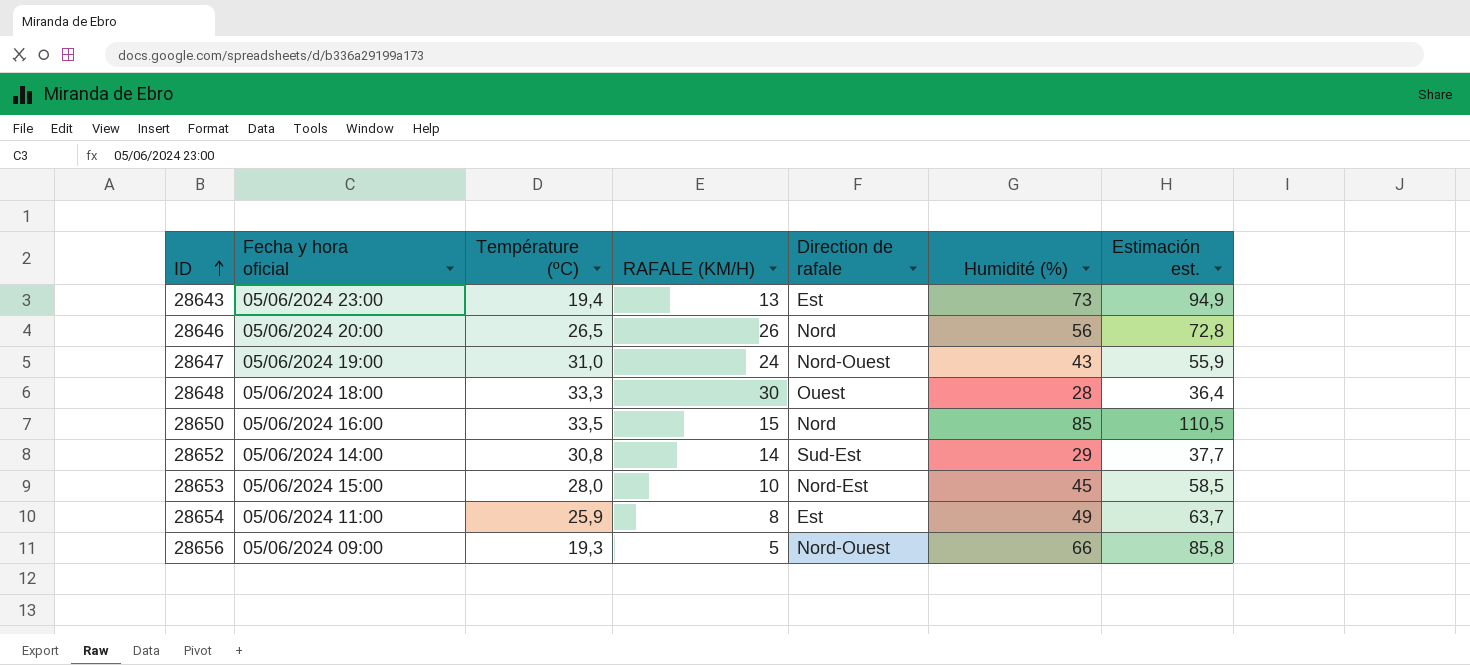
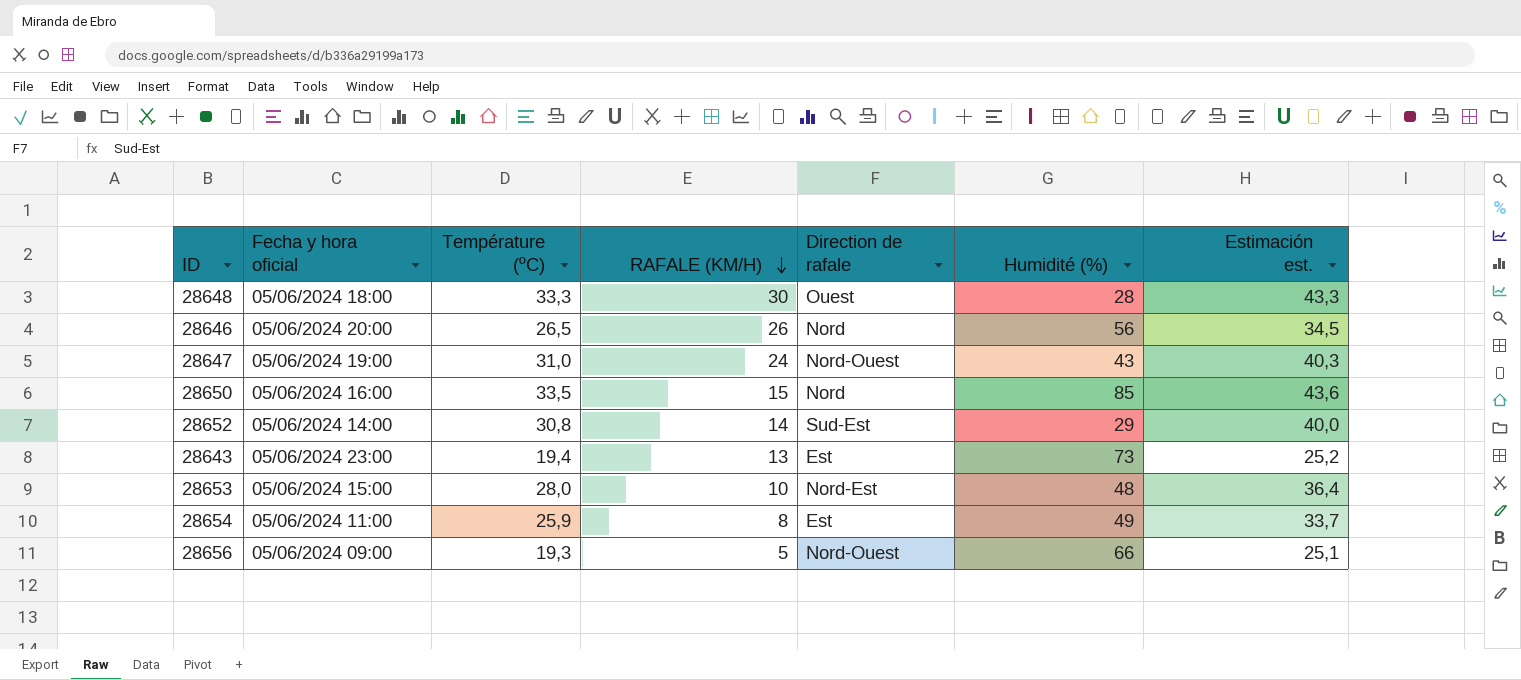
row order: ID ascending -> RAFALE (KM/H) descending
column Estimación est. | formula: [Humidité (%)] * 1,3 -> [Température (ºC)] * 1,3
28653 | Humidité (%): 45 -> 48

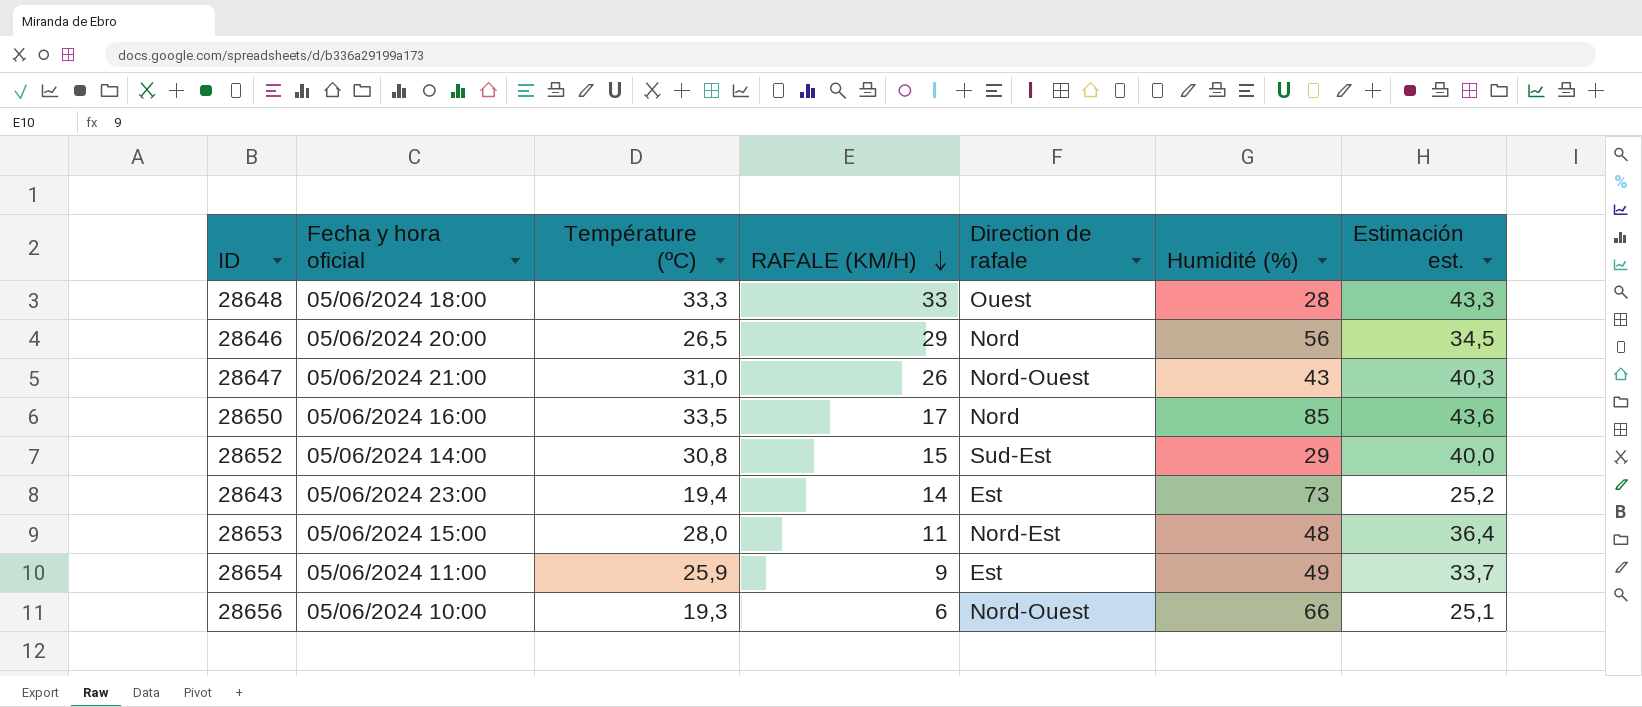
28648 | RAFALE (KM/H): 30 -> 33
28646 | RAFALE (KM/H): 26 -> 29
28647 | Fecha y hora oficial: 05/06/2024 19:00 -> 05/06/2024 21:00
28647 | RAFALE (KM/H): 24 -> 26
28650 | RAFALE (KM/H): 15 -> 17
28652 | RAFALE (KM/H): 14 -> 15
28643 | RAFALE (KM/H): 13 -> 14
28653 | RAFALE (KM/H): 10 -> 11
28654 | RAFALE (KM/H): 8 -> 9
28656 | Fecha y hora oficial: 05/06/2024 09:00 -> 05/06/2024 10:00
28656 | RAFALE (KM/H): 5 -> 6

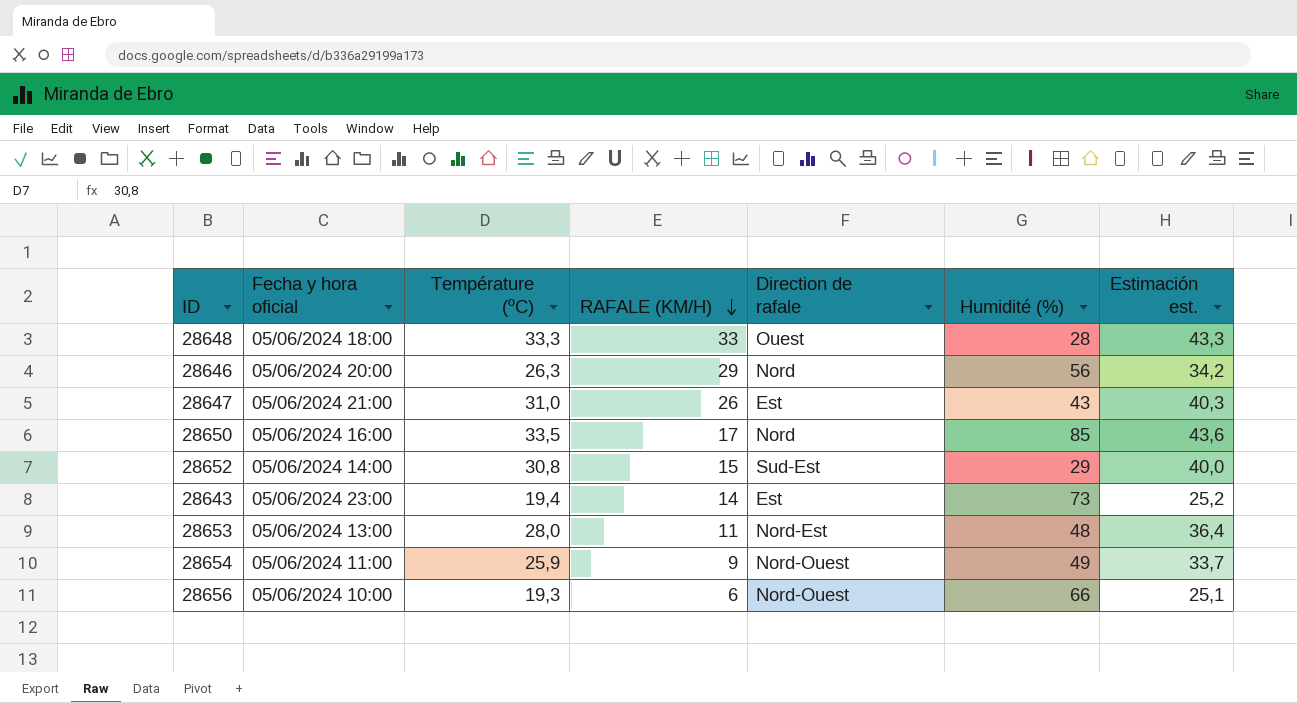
28646 | Température (ºC): 26,5 -> 26,3
28646 | Estimación est.: 34,5 -> 34,2
28647 | Direction de rafale: Nord-Ouest -> Est
28653 | Fecha y hora oficial: 05/06/2024 15:00 -> 05/06/2024 13:00
28654 | Direction de rafale: Est -> Nord-Ouest

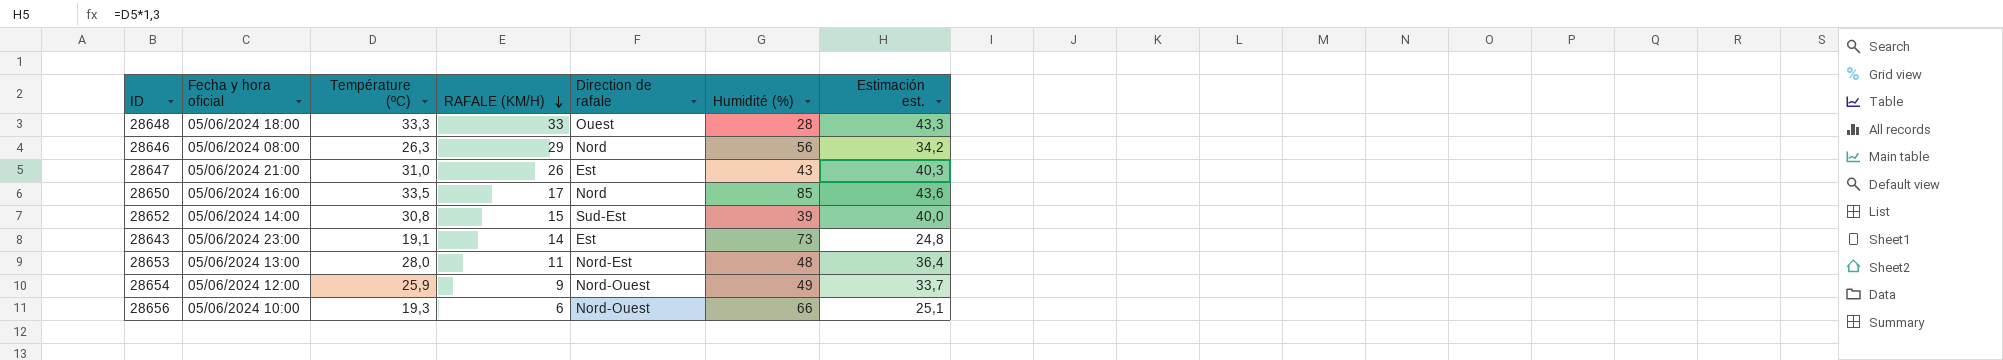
28646 | Fecha y hora oficial: 05/06/2024 20:00 -> 05/06/2024 08:00
28652 | Humidité (%): 29 -> 39
28643 | Température (ºC): 19,4 -> 19,1
28643 | Estimación est.: 25,2 -> 24,8
28654 | Fecha y hora oficial: 05/06/2024 11:00 -> 05/06/2024 12:00

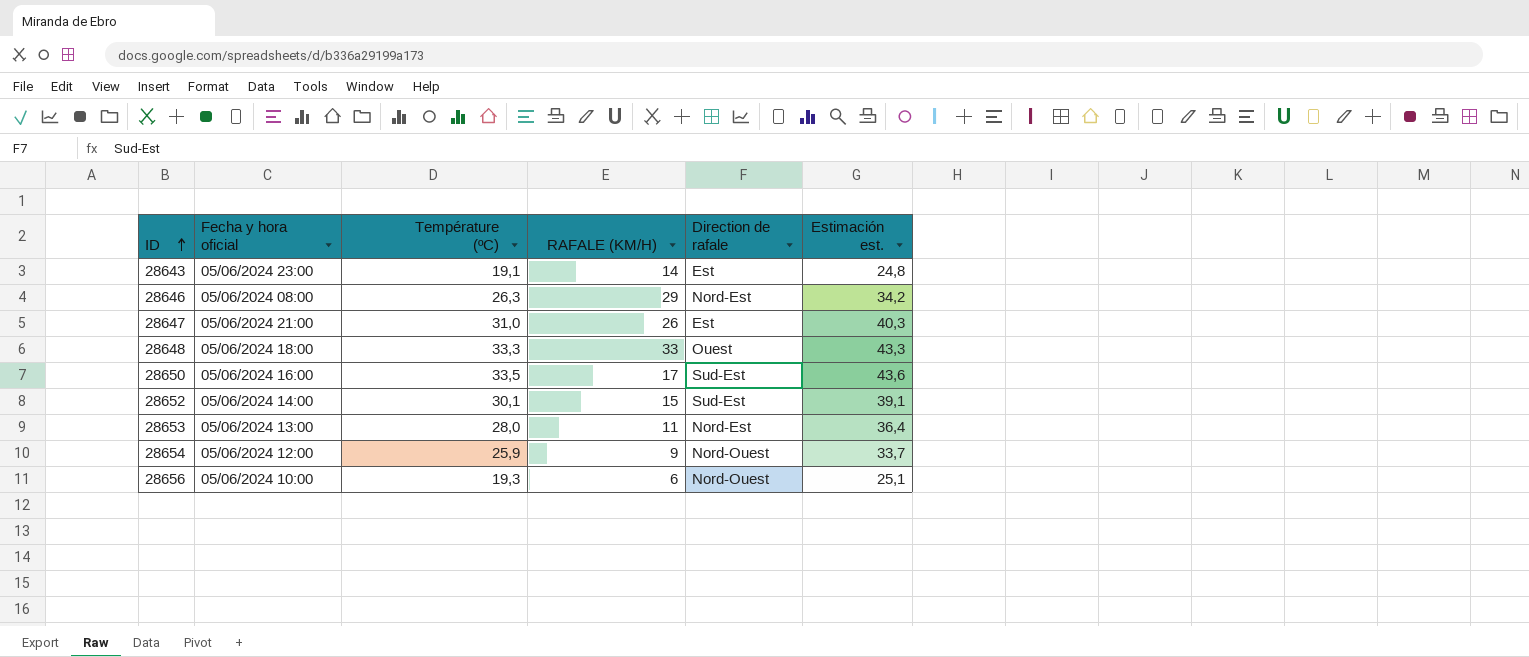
row order: RAFALE (KM/H) descending -> ID ascending
column Humidité (%) | position: 6 -> none
28646 | Direction de rafale: Nord -> Nord-Est
28650 | Direction de rafale: Nord -> Sud-Est
28652 | Température (ºC): 30,8 -> 30,1
28652 | Estimación est.: 40,0 -> 39,1

